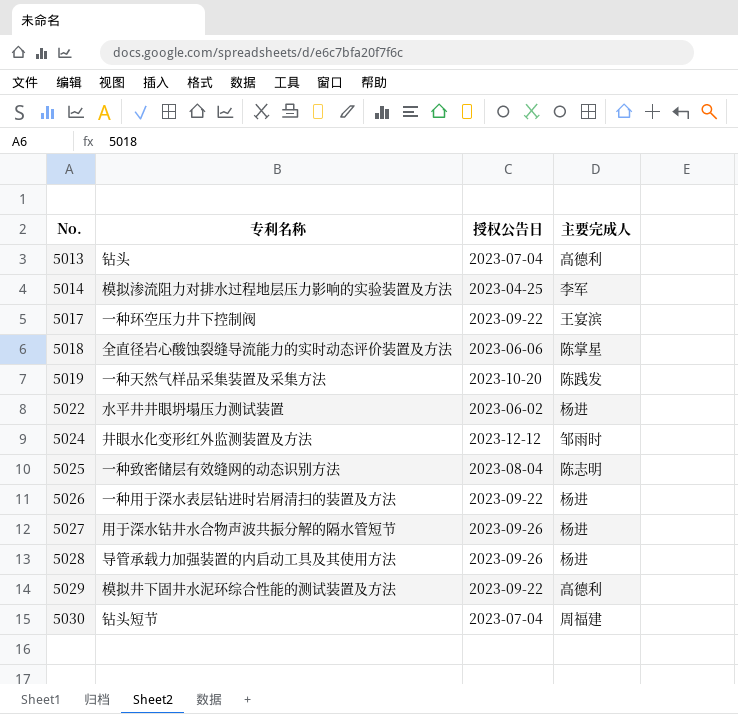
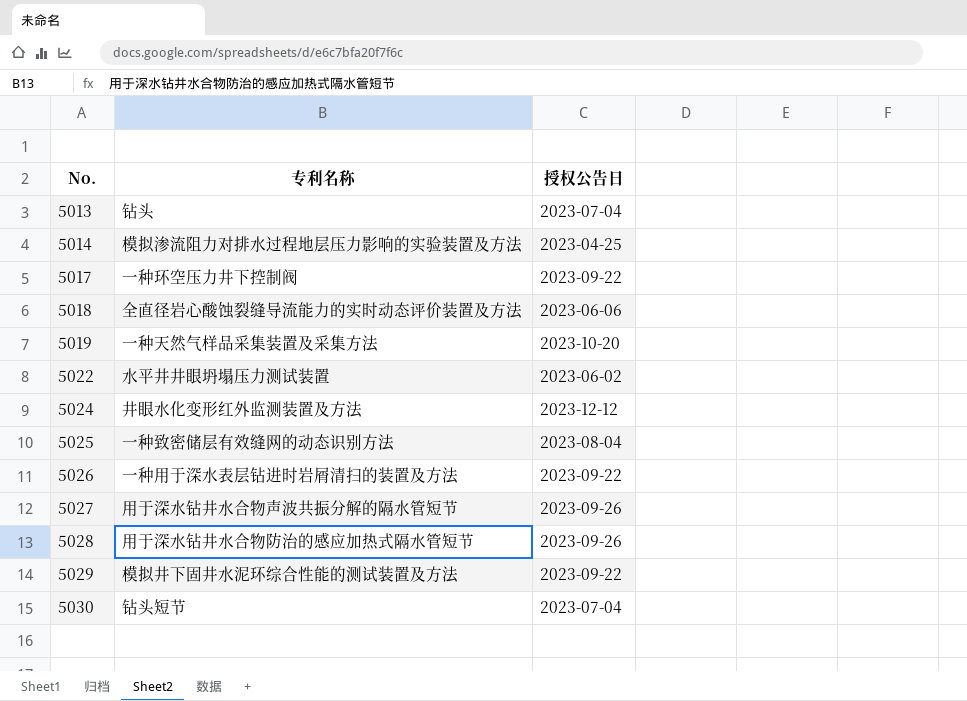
column 主要完成人 | position: 4 -> none
5028 | 专利名称: 导管承载力加强装置的内启动工具及其使用方法 -> 用于深水钻井水合物防治的感应加热式隔水管短节

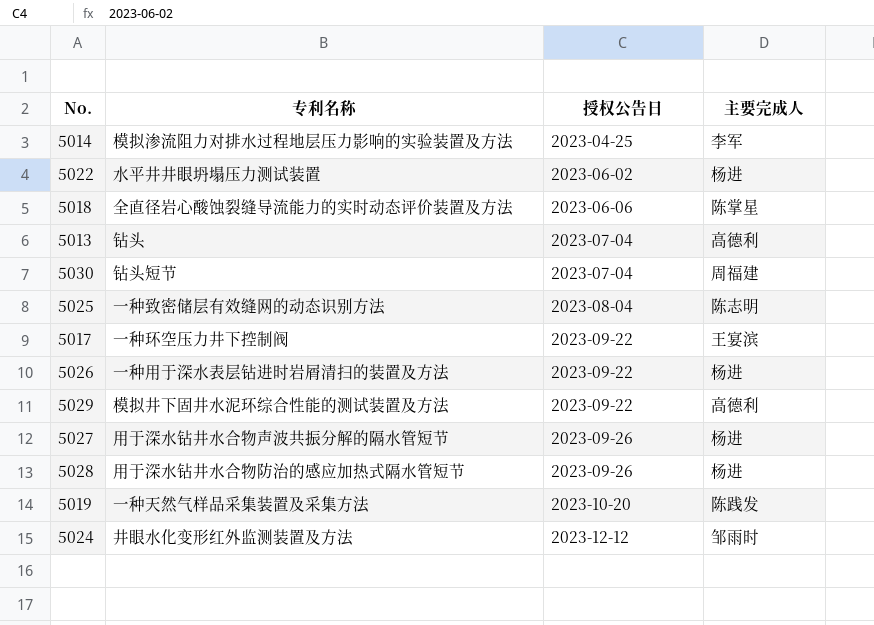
row order: No. ascending -> 授权公告日 ascending
column 主要完成人 | position: none -> 4

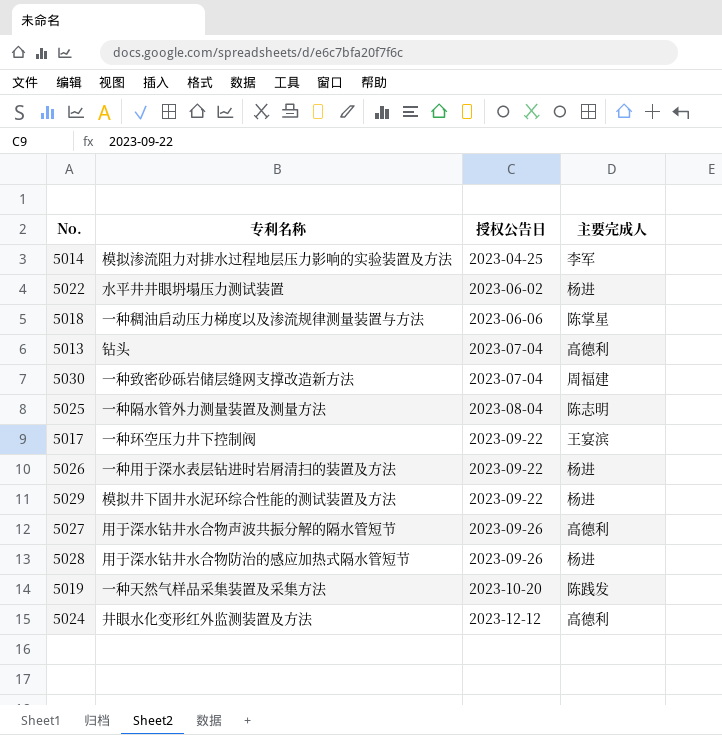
5018 | 专利名称: 全直径岩心酸蚀裂缝导流能力的实时动态评价装置及方法 -> 一种稠油启动压力梯度以及渗流规律测量装置与方法
5030 | 专利名称: 钻头短节 -> 一种致密砂砾岩储层缝网支撑改造新方法
5025 | 专利名称: 一种致密储层有效缝网的动态识别方法 -> 一种隔水管外力测量装置及测量方法
5029 | 主要完成人: 高德利 -> 杨进
5027 | 主要完成人: 杨进 -> 高德利
5024 | 主要完成人: 邹雨时 -> 高德利

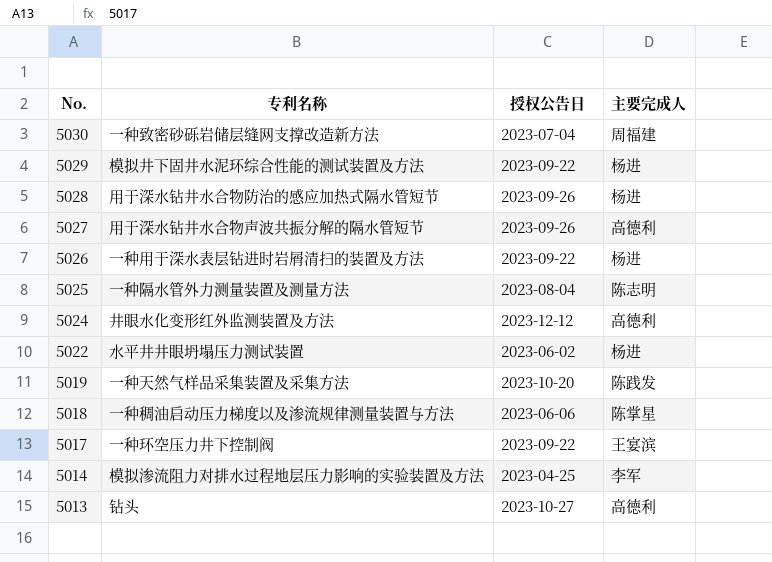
row order: 授权公告日 ascending -> No. descending
5013 | 授权公告日: 2023-07-04 -> 2023-10-27

